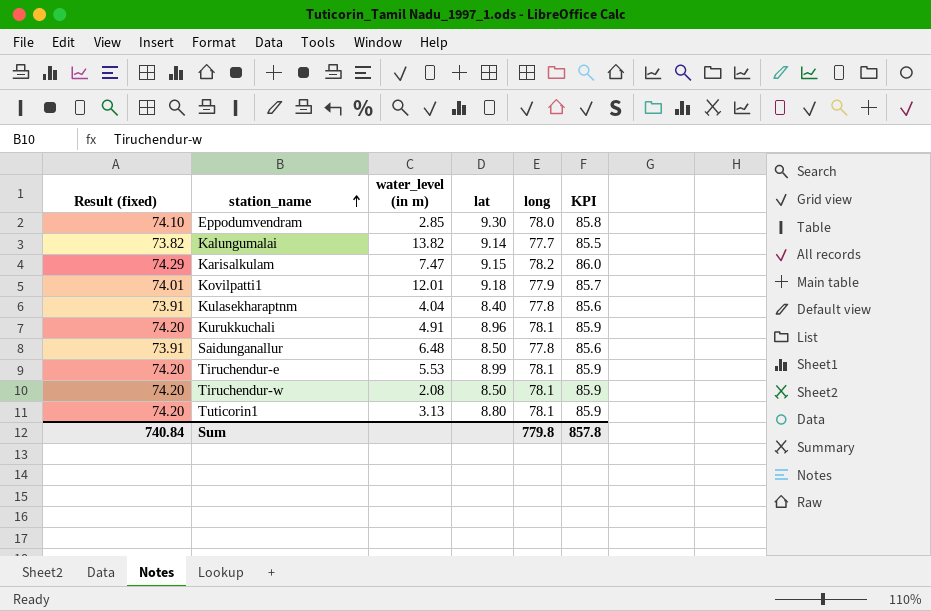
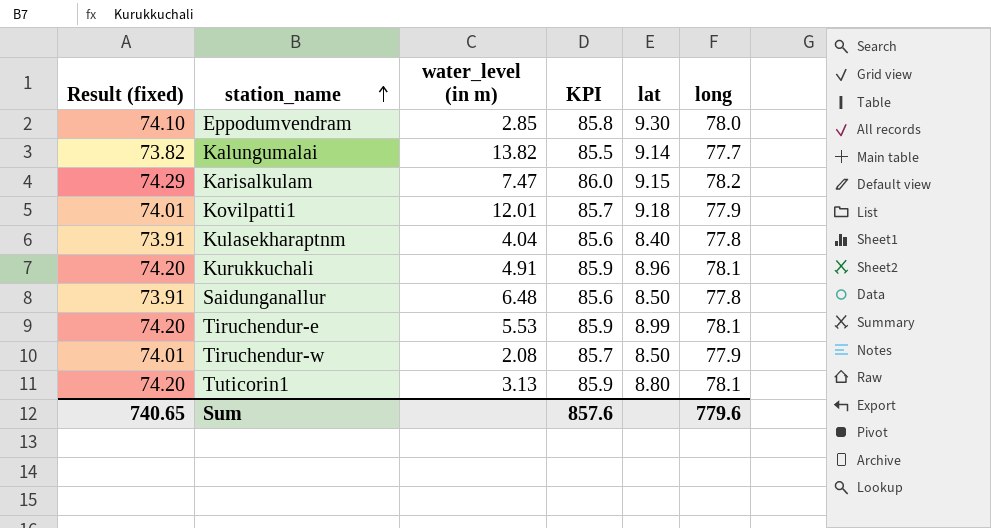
column KPI | position: 6 -> 4
Tiruchendur-w | Result (fixed): 74.20 -> 74.01
Tiruchendur-w | KPI: 85.9 -> 85.7
Tiruchendur-w | long: 78.1 -> 77.9
Sum | Result (fixed): 740.84 -> 740.65
Sum | KPI: 857.8 -> 857.6
Sum | long: 779.8 -> 779.6

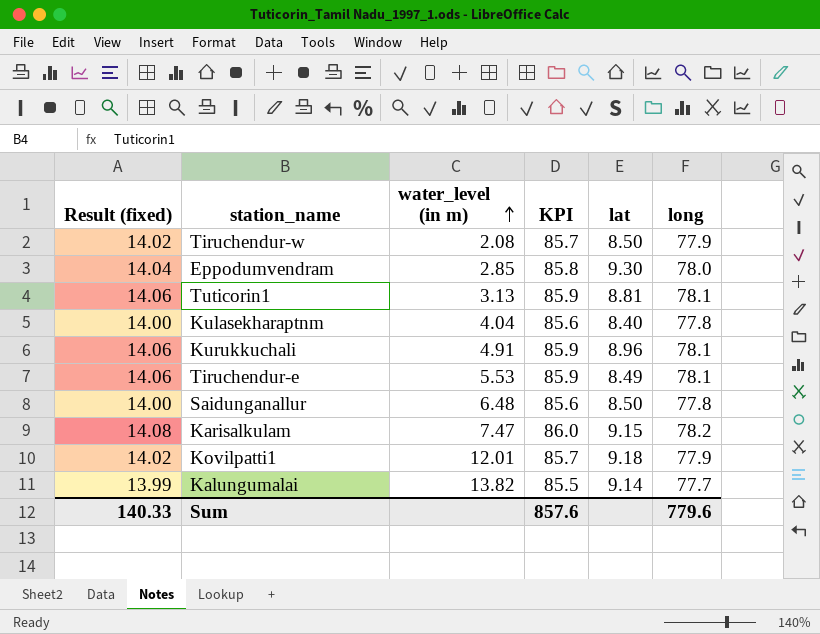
row order: station_name ascending -> water_level (in m) ascending
column Result (fixed) | formula: [long] * 0.95 -> [long] * 0.18
Tuticorin1 | lat: 8.80 -> 8.81
Tiruchendur-e | lat: 8.99 -> 8.49
Sum | Result (fixed): 740.65 -> 140.33

